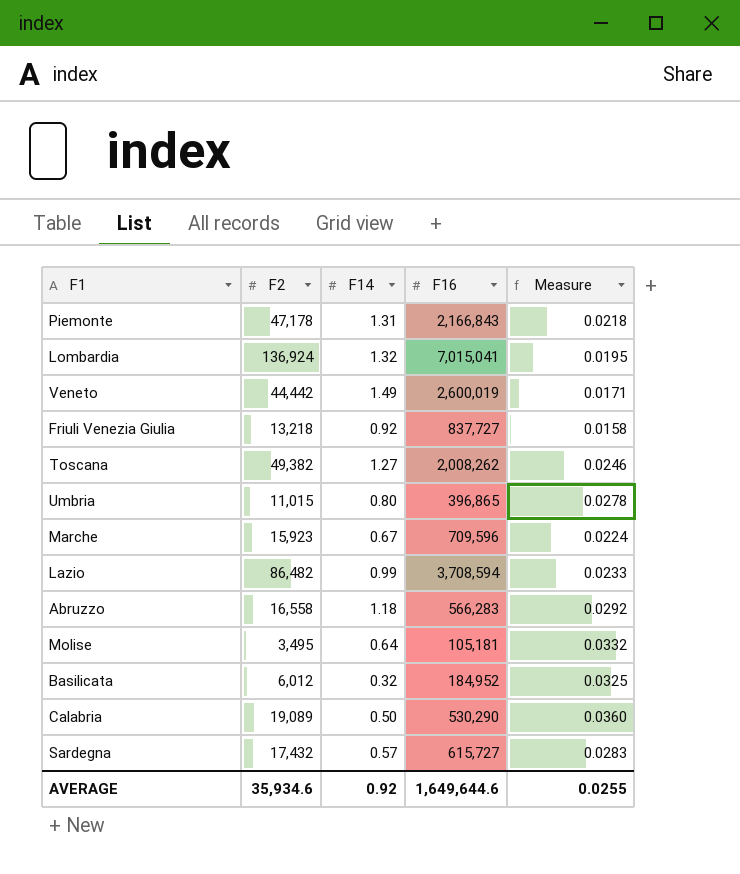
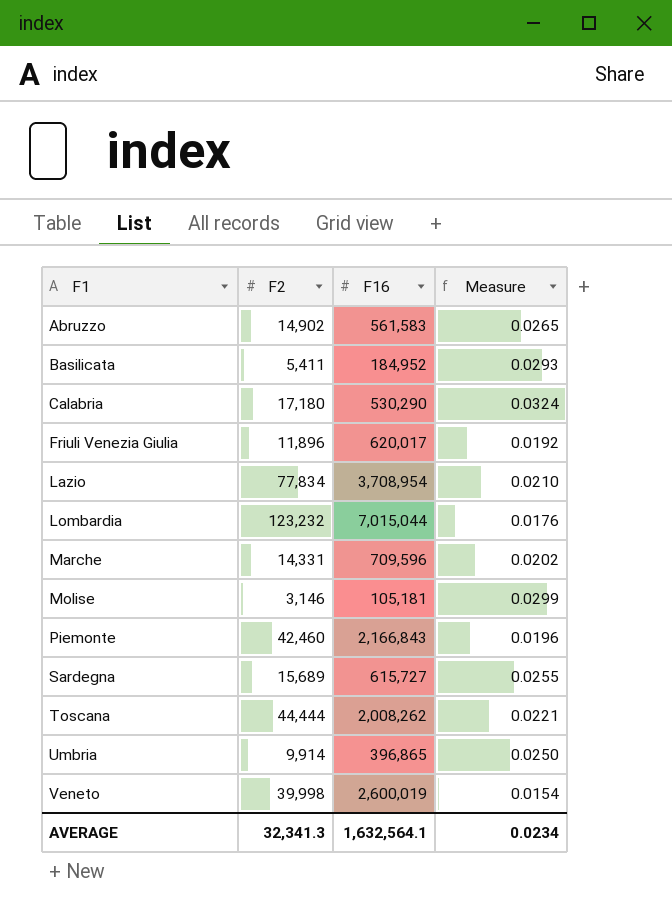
row order: none -> F1 ascending
column F14 | position: 3 -> none
Abruzzo | F2: 16,558 -> 14,902
Abruzzo | F16: 566,283 -> 561,583
Abruzzo | Measure: 0.0292 -> 0.0265
Basilicata | F2: 6,012 -> 5,411
Basilicata | Measure: 0.0325 -> 0.0293
Calabria | F2: 19,089 -> 17,180
Calabria | Measure: 0.0360 -> 0.0324
Friuli Venezia Giulia | F2: 13,218 -> 11,896
Friuli Venezia Giulia | F16: 837,727 -> 620,017
Friuli Venezia Giulia | Measure: 0.0158 -> 0.0192
Lazio | F2: 86,482 -> 77,834
Lazio | F16: 3,708,594 -> 3,708,954
Lazio | Measure: 0.0233 -> 0.0210
Lombardia | F2: 136,924 -> 123,232
Lombardia | F16: 7,015,041 -> 7,015,044
Lombardia | Measure: 0.0195 -> 0.0176
Marche | F2: 15,923 -> 14,331
Marche | Measure: 0.0224 -> 0.0202
Molise | F2: 3,495 -> 3,146
Molise | Measure: 0.0332 -> 0.0299
Piemonte | F2: 47,178 -> 42,460
Piemonte | Measure: 0.0218 -> 0.0196
Sardegna | F2: 17,432 -> 15,689
Sardegna | Measure: 0.0283 -> 0.0255
Toscana | F2: 49,382 -> 44,444
Toscana | Measure: 0.0246 -> 0.0221
Umbria | F2: 11,015 -> 9,914
Umbria | Measure: 0.0278 -> 0.0250
Veneto | F2: 44,442 -> 39,998
Veneto | Measure: 0.0171 -> 0.0154
AVERAGE | F2: 35,934.6 -> 32,341.3
AVERAGE | F16: 1,649,644.6 -> 1,632,564.1
AVERAGE | Measure: 0.0255 -> 0.0234

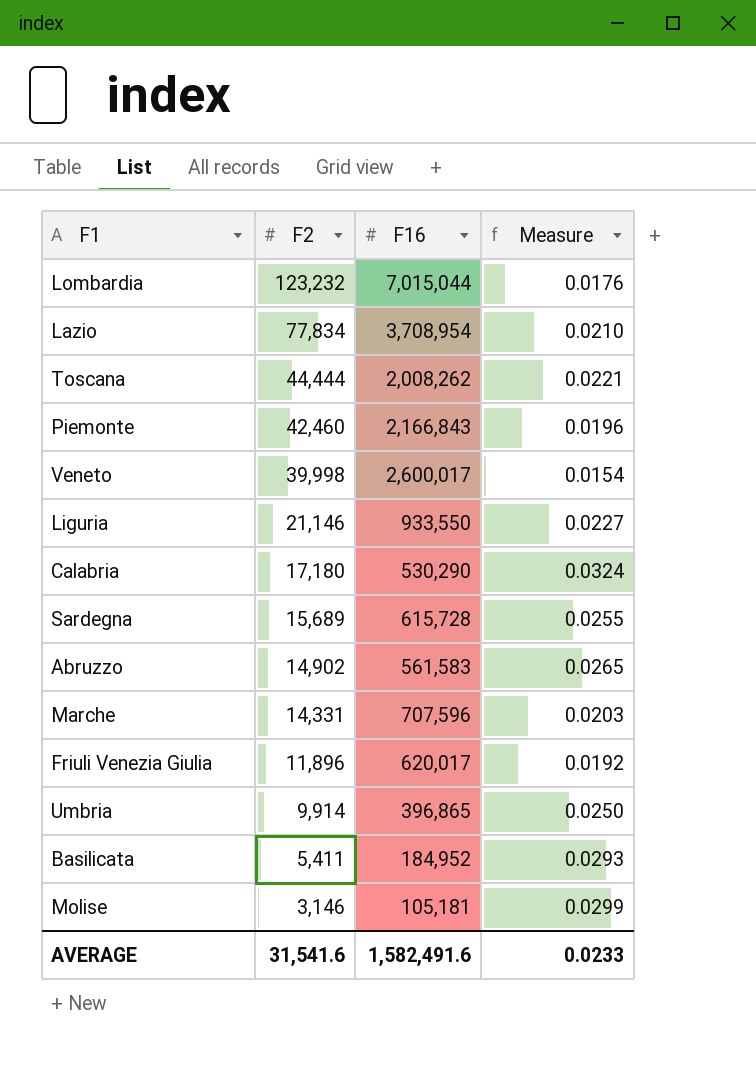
row order: F1 ascending -> F2 descending
Veneto | F16: 2,600,019 -> 2,600,017
row Liguria: none -> 21,146 | 933,550 | 0.0227
Sardegna | F16: 615,727 -> 615,728
Marche | F16: 709,596 -> 707,596
Marche | Measure: 0.0202 -> 0.0203
AVERAGE | F2: 32,341.3 -> 31,541.6
AVERAGE | F16: 1,632,564.1 -> 1,582,491.6
AVERAGE | Measure: 0.0234 -> 0.0233

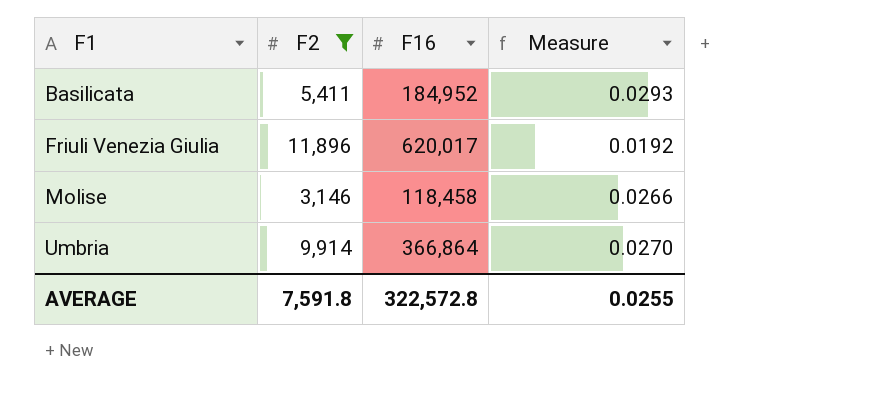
filter: none -> F2 <= 11,896
row order: F2 descending -> F1 ascending
Molise | F16: 105,181 -> 118,458
Molise | Measure: 0.0299 -> 0.0266
Umbria | F16: 396,865 -> 366,864
Umbria | Measure: 0.0250 -> 0.0270
AVERAGE | F2: 31,541.6 -> 7,591.8
AVERAGE | F16: 1,582,491.6 -> 322,572.8
AVERAGE | Measure: 0.0233 -> 0.0255

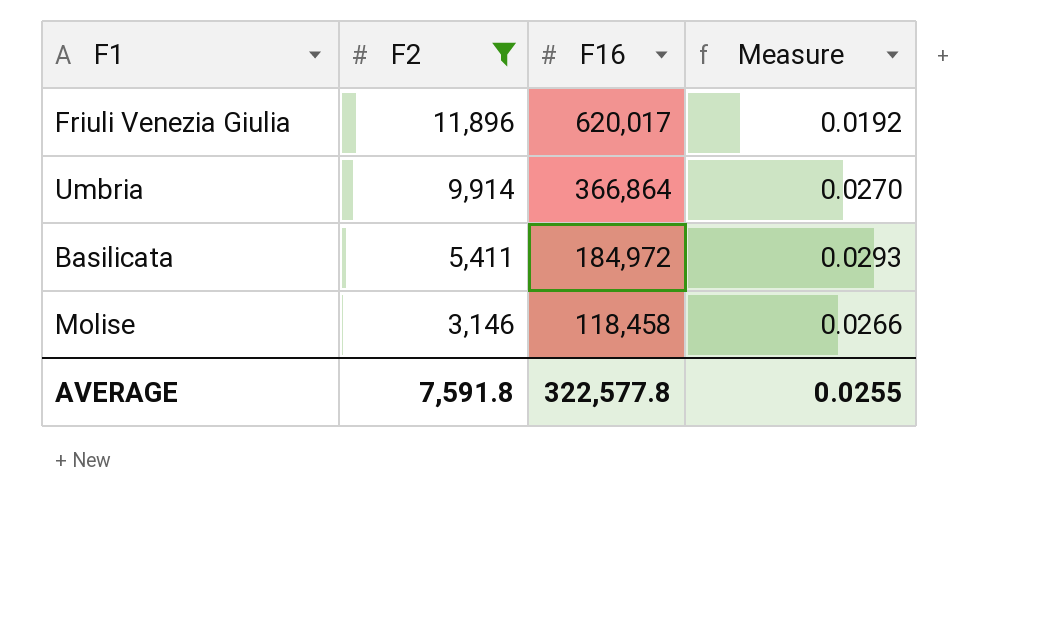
row order: F1 ascending -> F2 descending
Basilicata | F16: 184,952 -> 184,972
AVERAGE | F16: 322,572.8 -> 322,577.8

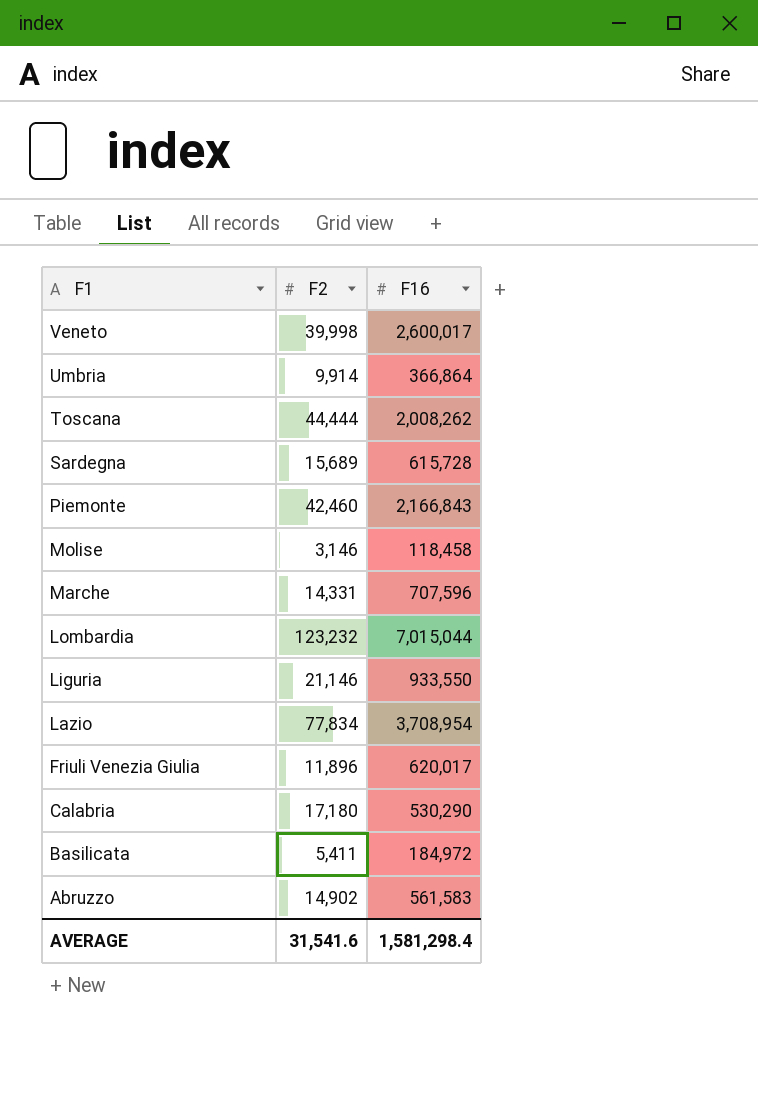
filter: F2 <= 11,896 -> none
row order: F2 descending -> F1 descending
column Measure | formula: [F2] / [F16] -> none
AVERAGE | F2: 7,591.8 -> 31,541.6
AVERAGE | F16: 322,577.8 -> 1,581,298.4

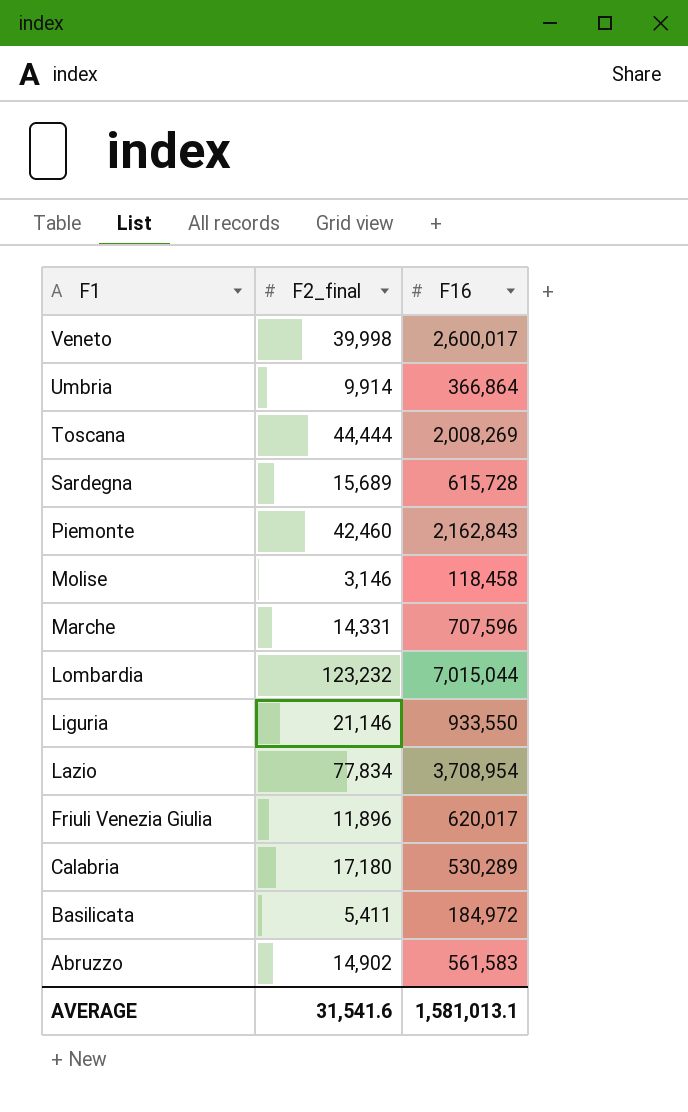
column name: F2 -> F2_final
Toscana | F16: 2,008,262 -> 2,008,269
Piemonte | F16: 2,166,843 -> 2,162,843
Calabria | F16: 530,290 -> 530,289
AVERAGE | F16: 1,581,298.4 -> 1,581,013.1

